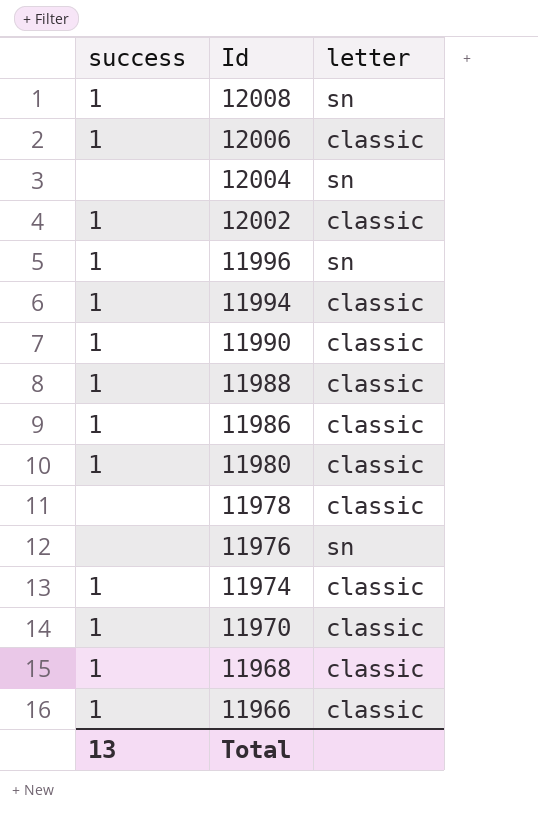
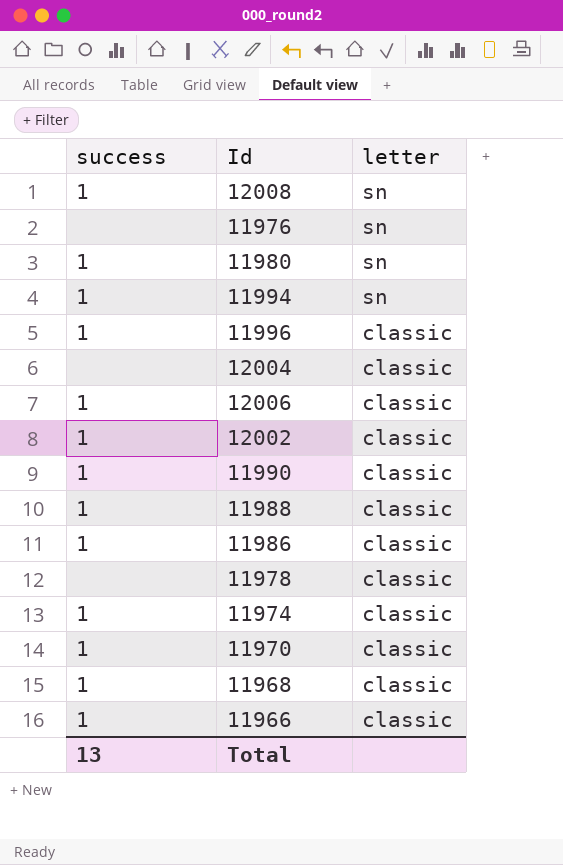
row order: Id descending -> letter descending
11980 | letter: classic -> sn
11994 | letter: classic -> sn
11996 | letter: sn -> classic
12004 | letter: sn -> classic

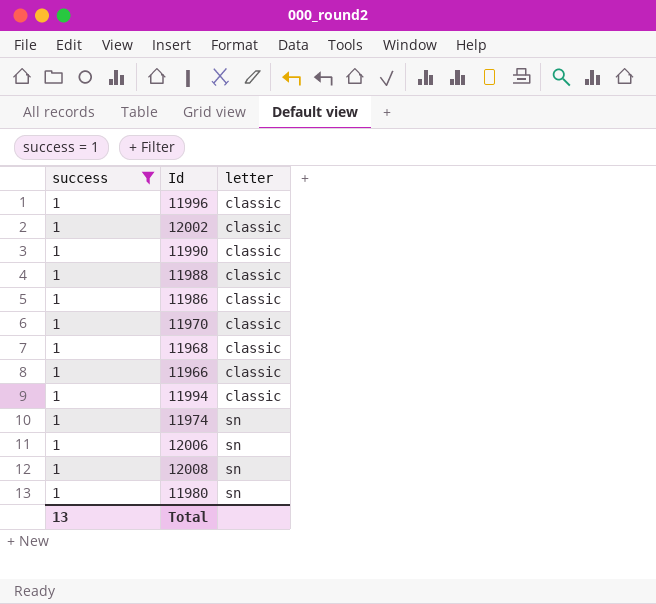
filter: none -> success = 1
row order: letter descending -> letter ascending
11994 | letter: sn -> classic
11974 | letter: classic -> sn
12006 | letter: classic -> sn

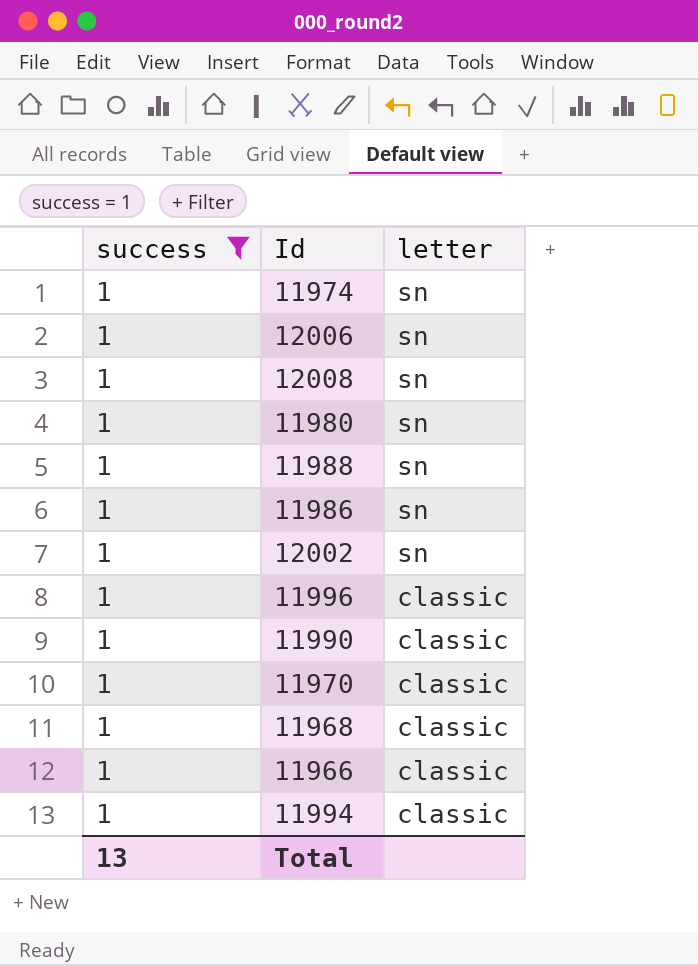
row order: letter ascending -> letter descending
11988 | letter: classic -> sn
11986 | letter: classic -> sn
12002 | letter: classic -> sn

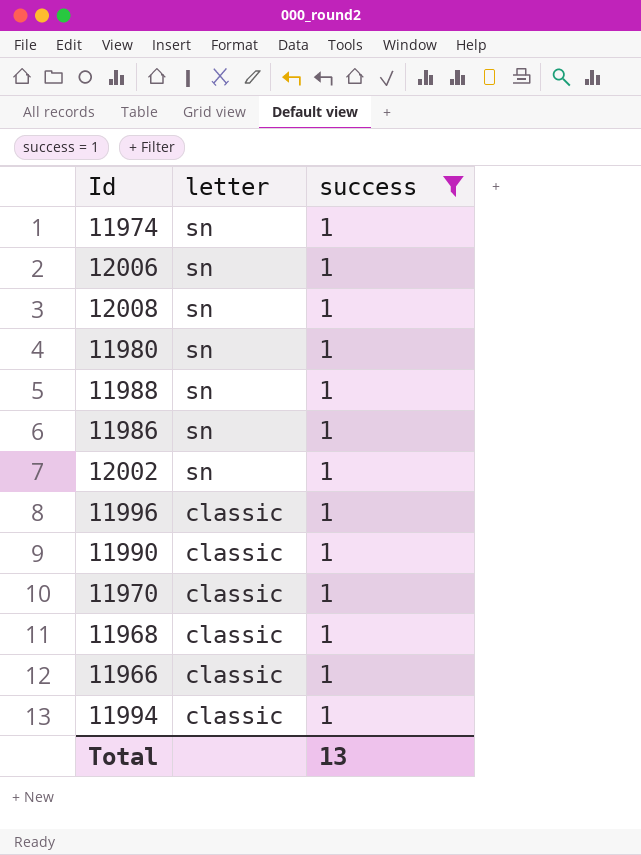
column success | position: 1 -> 3

